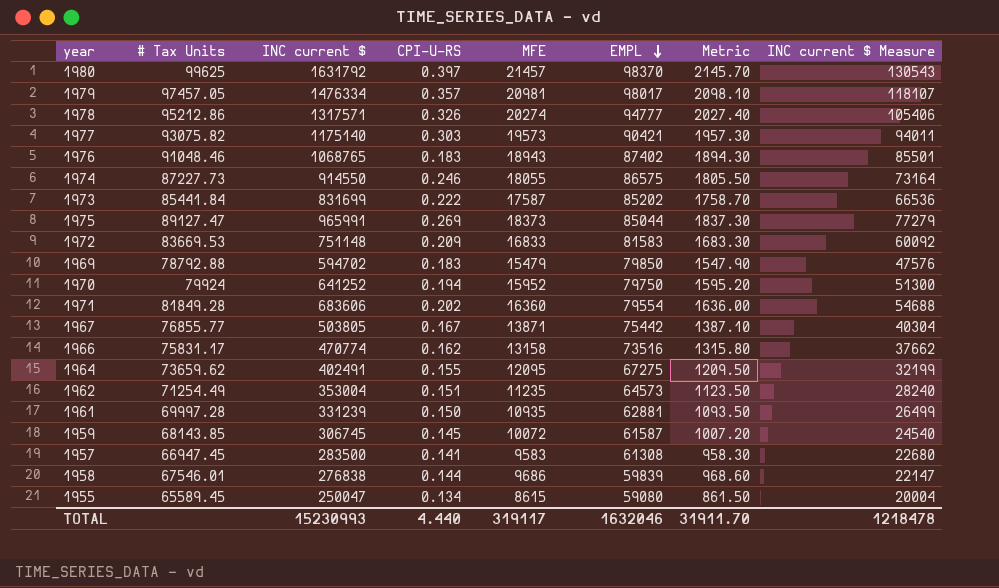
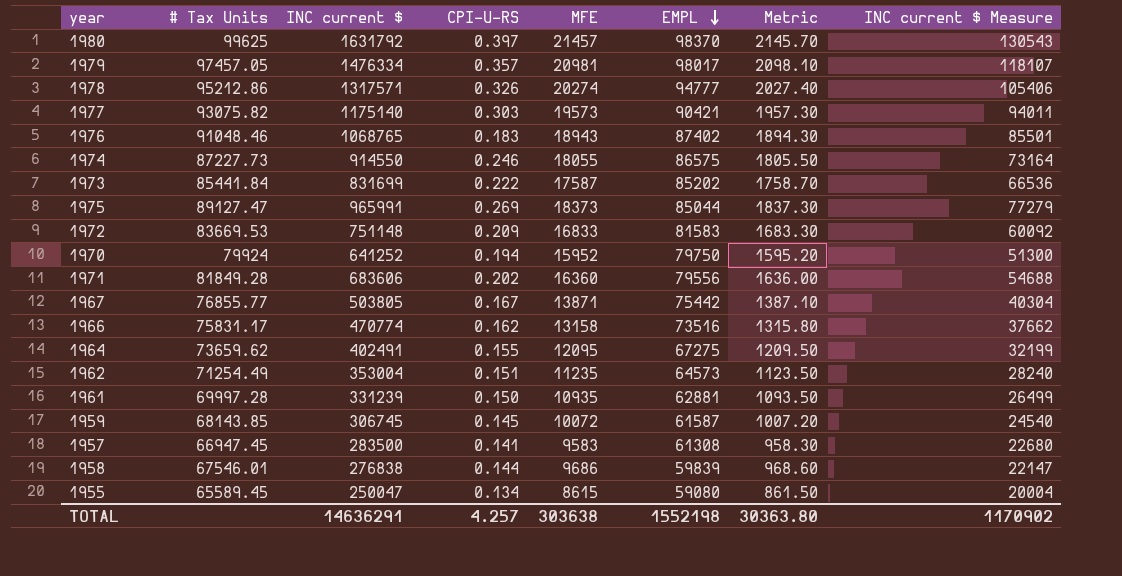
row 1969: 78792.88 | 594702 | 0.183 | 15479 | 79850 | 1547.90 | 47576 -> none
1971 | EMPL: 79554 -> 79556
TOTAL | INC current $: 15230993 -> 14636291
TOTAL | CPI-U-RS: 4.440 -> 4.257
TOTAL | MFE: 319117 -> 303638
TOTAL | EMPL: 1632046 -> 1552198
TOTAL | Metric: 31911.70 -> 30363.80
TOTAL | INC current $ Measure: 1218478 -> 1170902

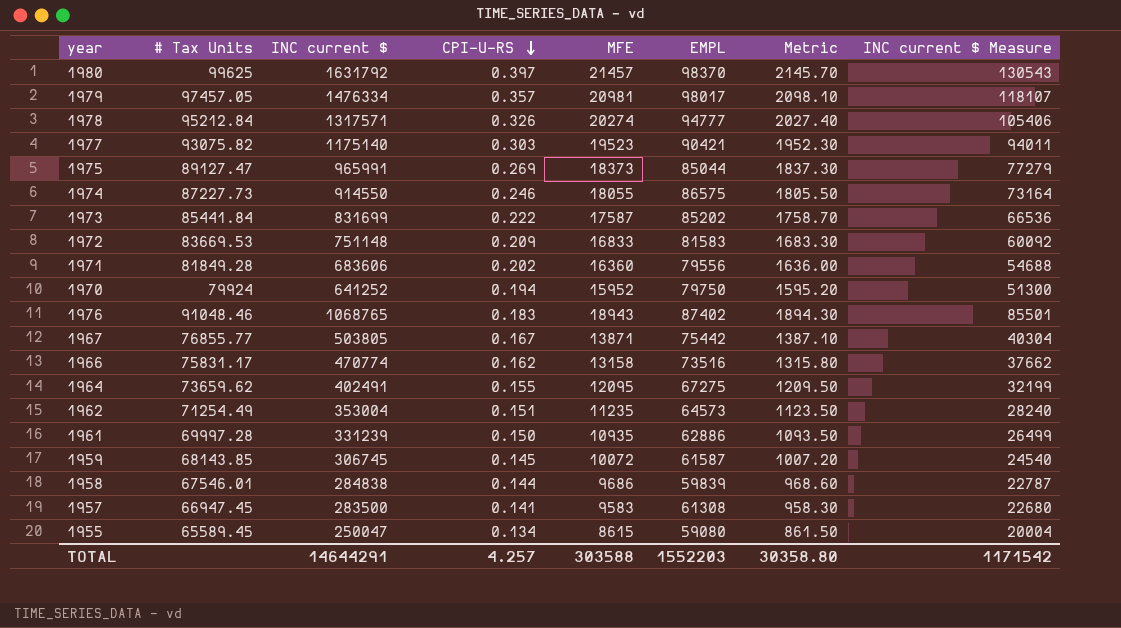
row order: EMPL descending -> CPI-U-RS descending
1978 | # Tax Units: 95212.86 -> 95212.84
1977 | MFE: 19573 -> 19523
1977 | Metric: 1957.30 -> 1952.30
1961 | EMPL: 62881 -> 62886
1958 | INC current $: 276838 -> 284838
1958 | INC current $ Measure: 22147 -> 22787
TOTAL | INC current $: 14636291 -> 14644291
TOTAL | MFE: 303638 -> 303588
TOTAL | EMPL: 1552198 -> 1552203
TOTAL | Metric: 30363.80 -> 30358.80
TOTAL | INC current $ Measure: 1170902 -> 1171542

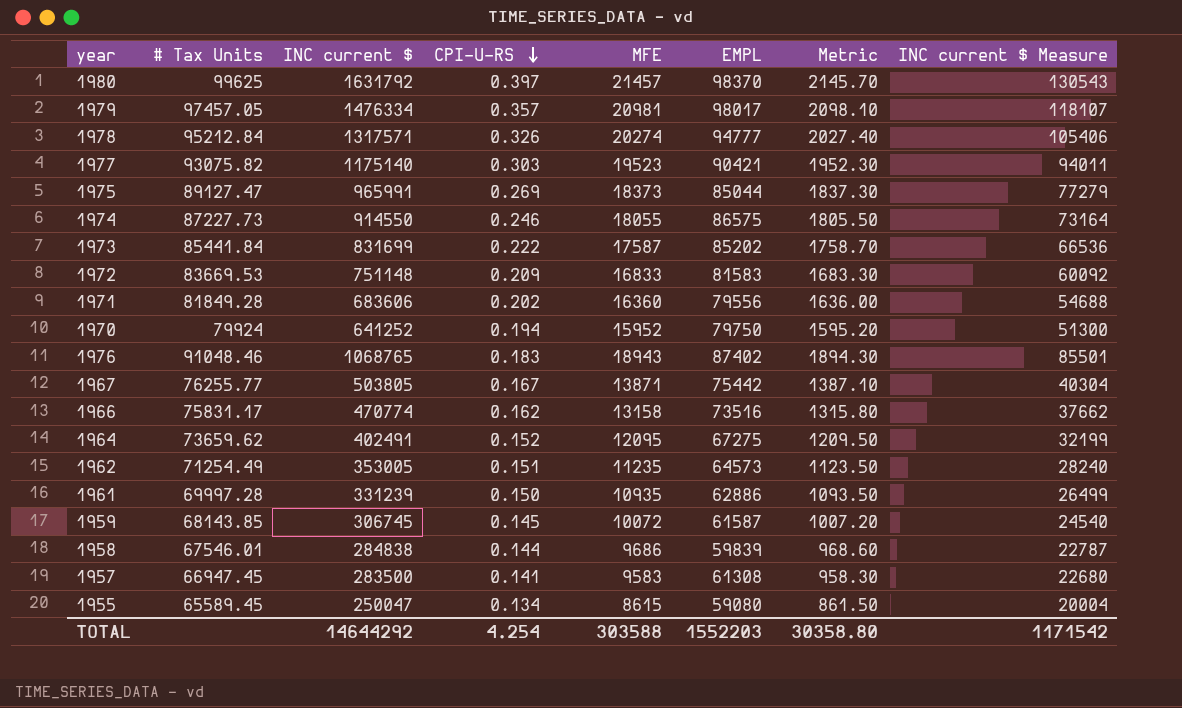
1967 | # Tax Units: 76855.77 -> 76255.77
1964 | CPI-U-RS: 0.155 -> 0.152
1962 | INC current $: 353004 -> 353005
TOTAL | INC current $: 14644291 -> 14644292
TOTAL | CPI-U-RS: 4.257 -> 4.254

